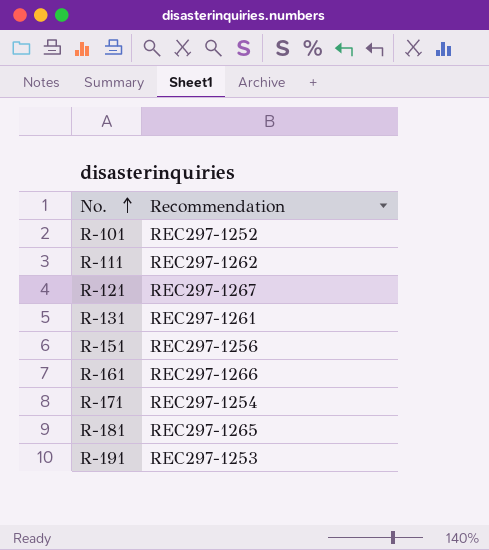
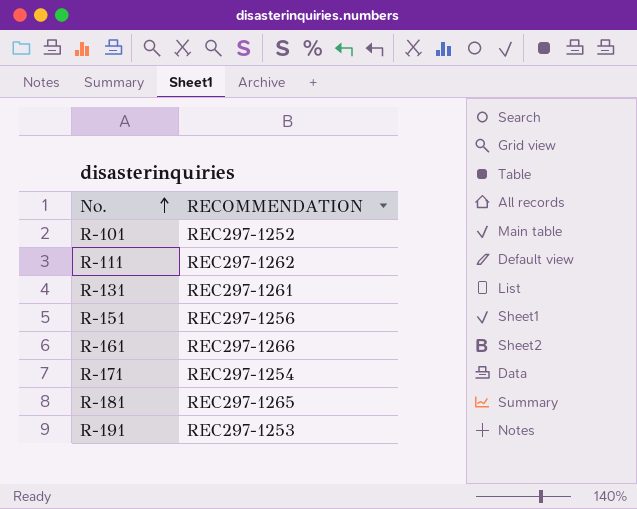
column name: Recommendation -> RECOMMENDATION
row R-121: REC297-1267 -> none

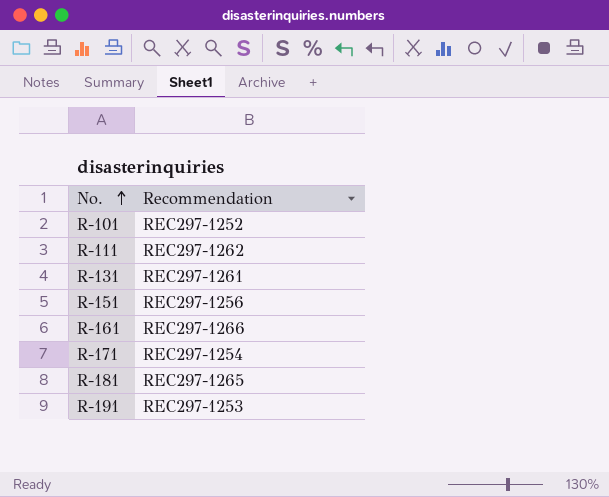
column name: RECOMMENDATION -> Recommendation

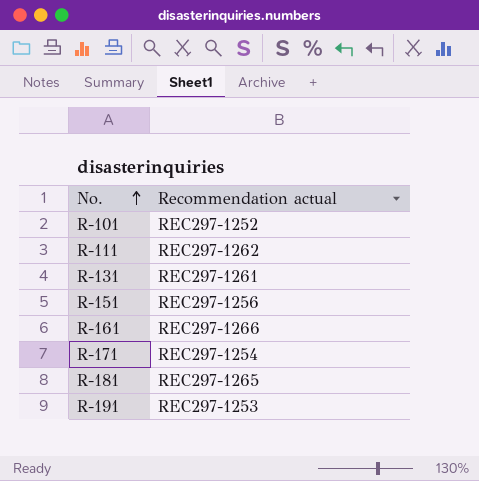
column name: Recommendation -> Recommendation actual

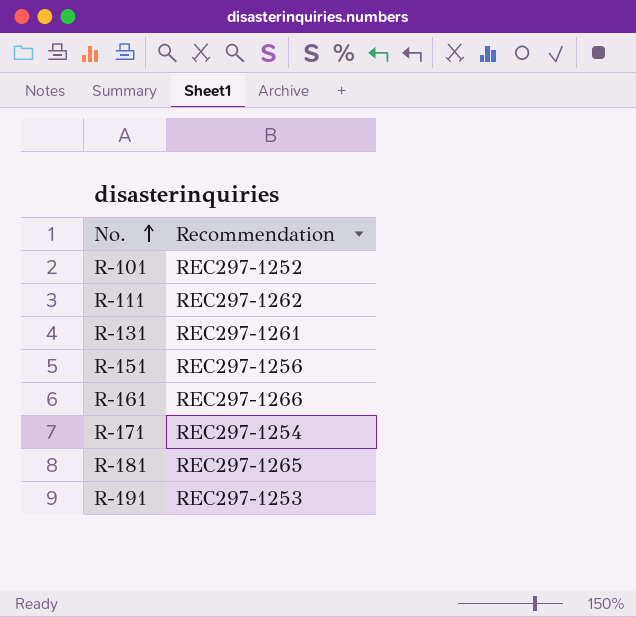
column name: Recommendation actual -> Recommendation

